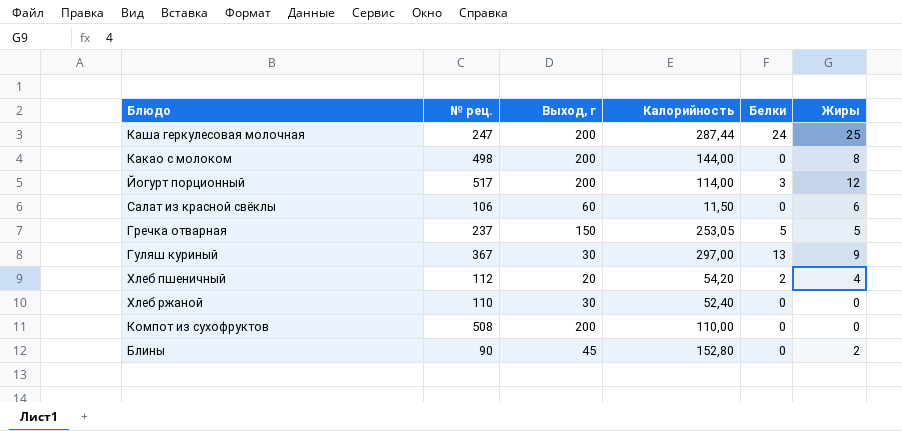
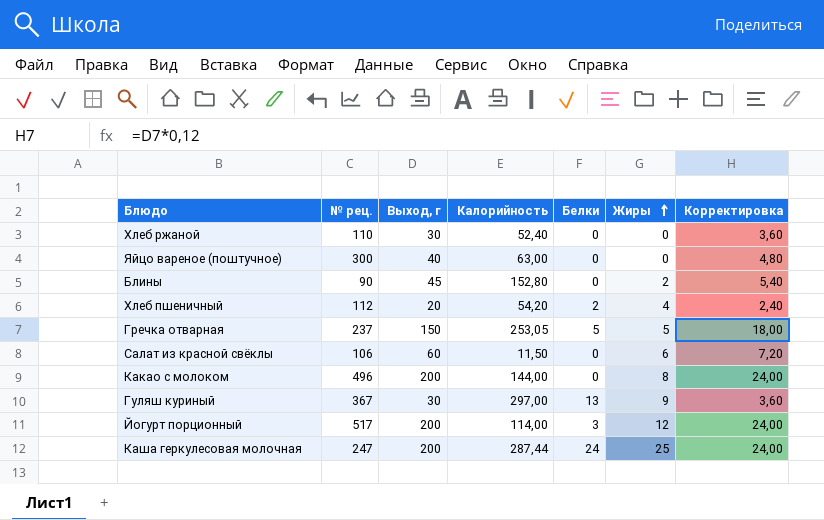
row order: none -> Жиры ascending
column Корректировка | formula: none -> [Выход, г] * 0,12
row Компот из сухофруктов: 508 | 200 | 110,00 | 0 | 0 -> none
row Яйцо вареное (поштучное): none -> 300 | 40 | 63,00 | 0 | 0 | 4,80
Какао с молоком | № рец.: 498 -> 496

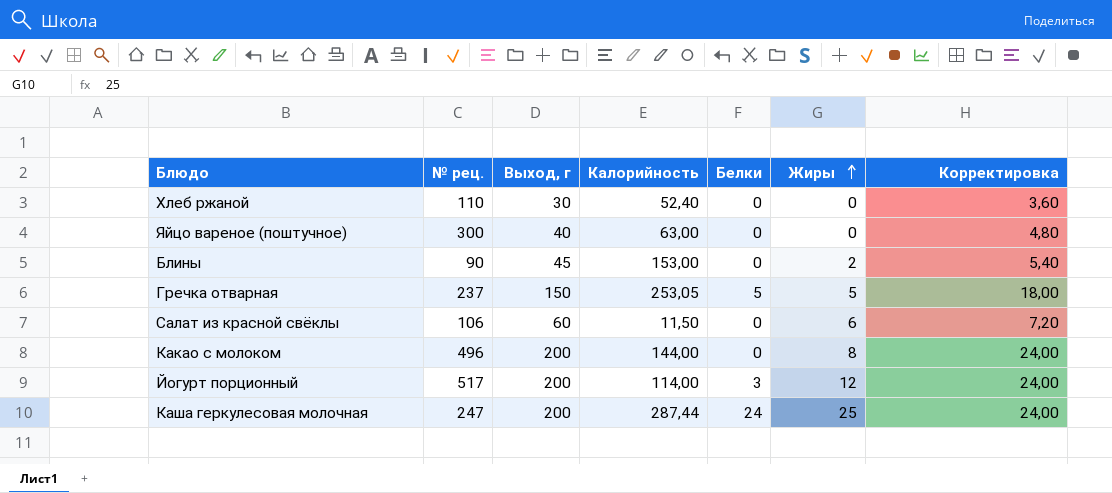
row Хлеб пшеничный: 112 | 20 | 54,20 | 2 | 4 | 2,40 -> none
row Гуляш куриный: 367 | 30 | 297,00 | 13 | 9 | 3,60 -> none
Блины | Калорийность: 152,80 -> 153,00

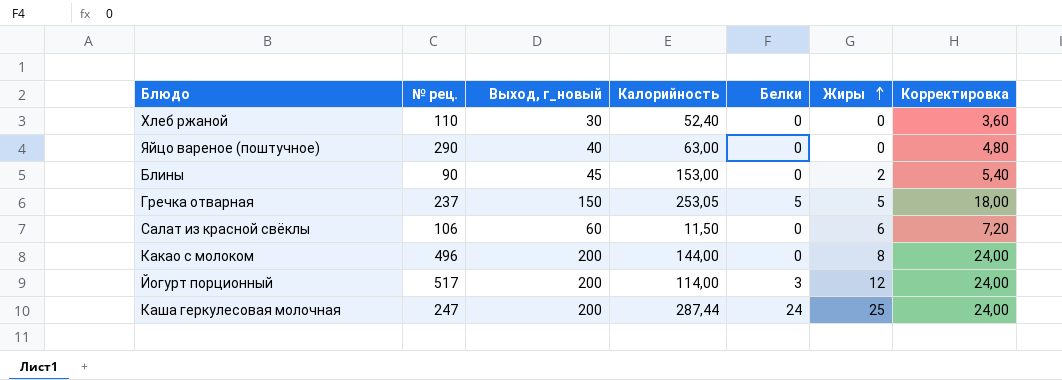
column name: Выход, г -> Выход, г_новый
Яйцо вареное (поштучное) | № рец.: 300 -> 290

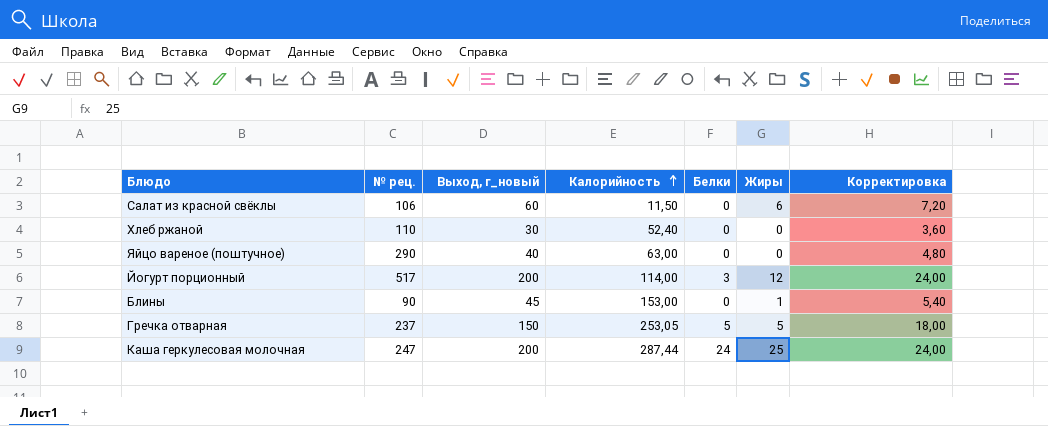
row order: Жиры ascending -> Калорийность ascending
row Какао с молоком: 496 | 200 | 144,00 | 0 | 8 | 24,00 -> none
Блины | Жиры: 2 -> 1

